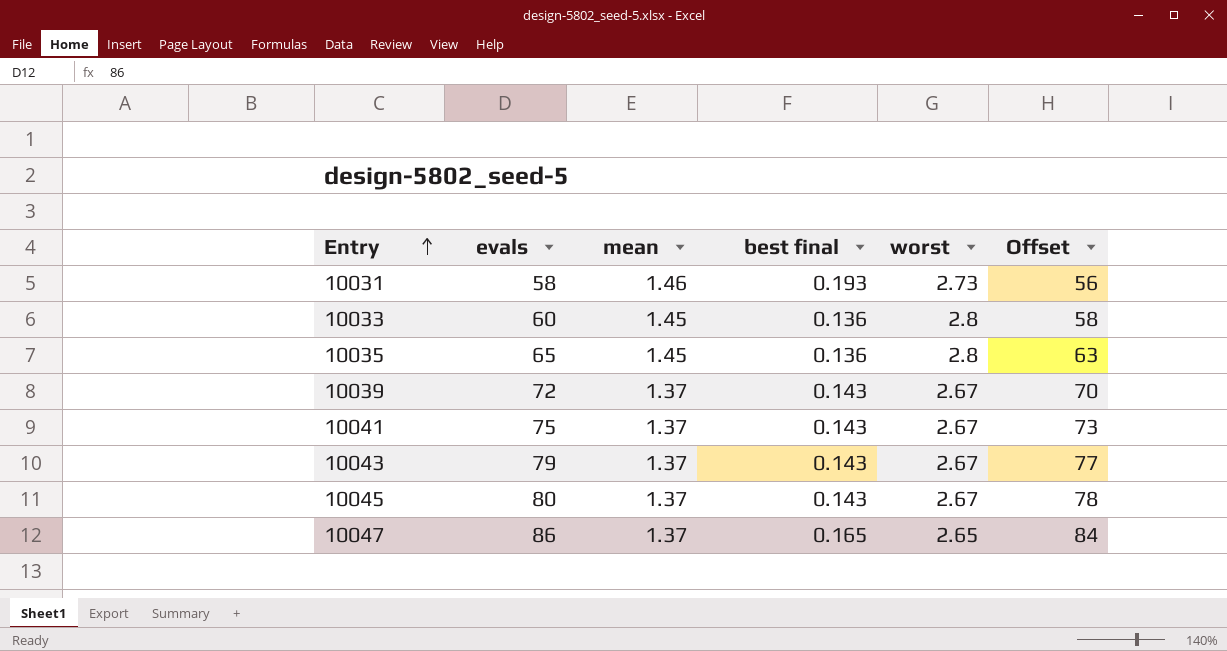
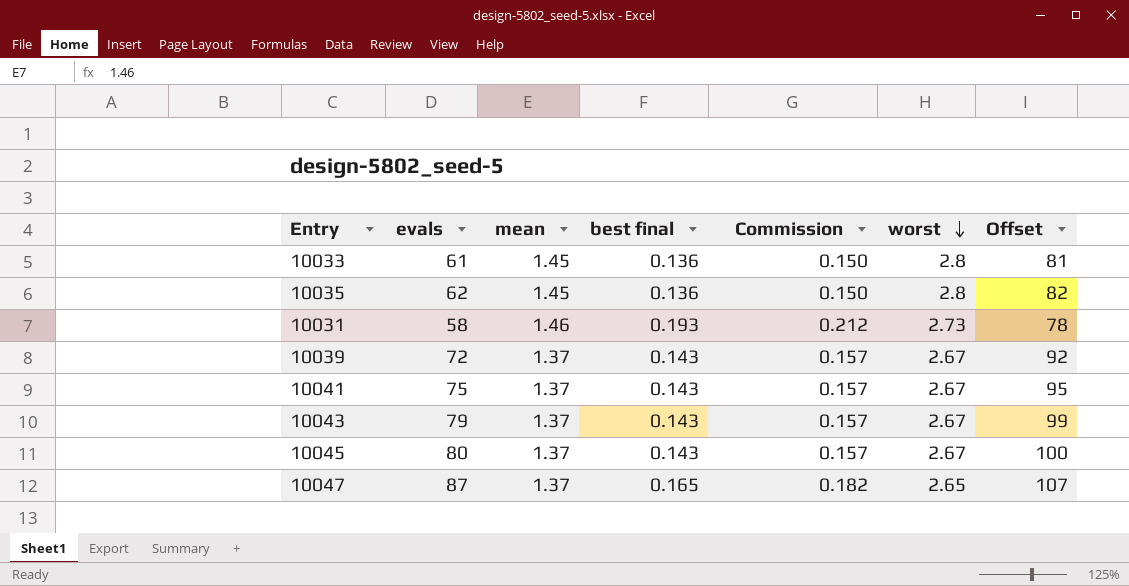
row order: Entry ascending -> worst descending
column Commission | formula: none -> [best final] * 1.1
column Offset | formula: [evals] - 2 -> [evals] + 20
10033 | evals: 60 -> 61
10035 | evals: 65 -> 62
10047 | evals: 86 -> 87

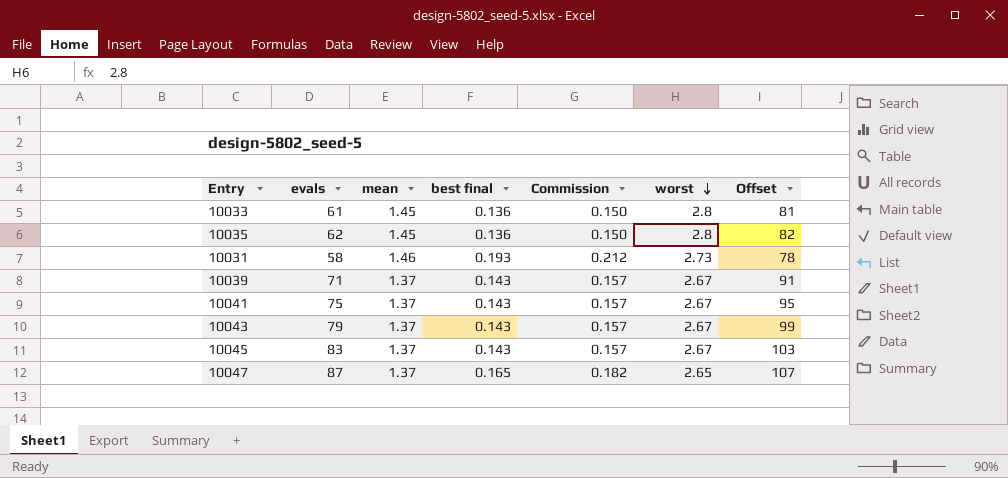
10039 | evals: 72 -> 71
10039 | Offset: 92 -> 91
10045 | evals: 80 -> 83
10045 | Offset: 100 -> 103

